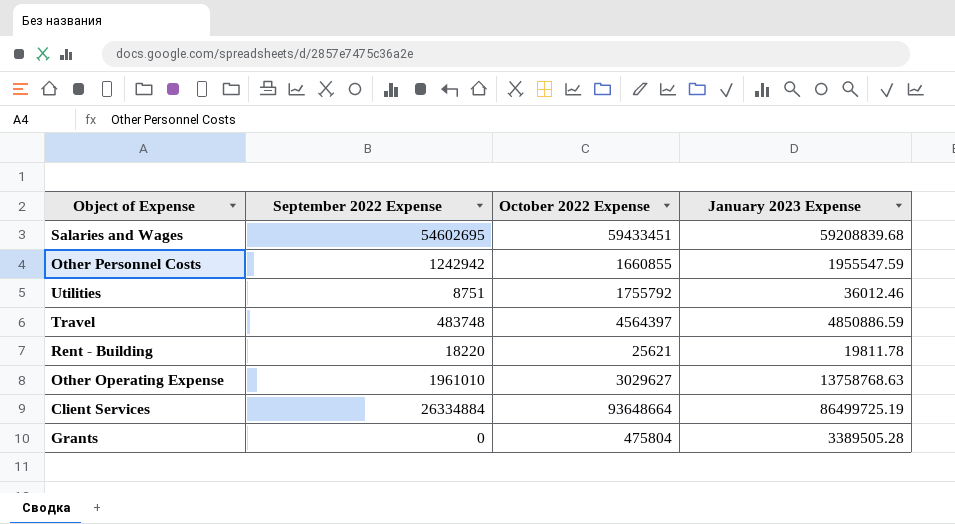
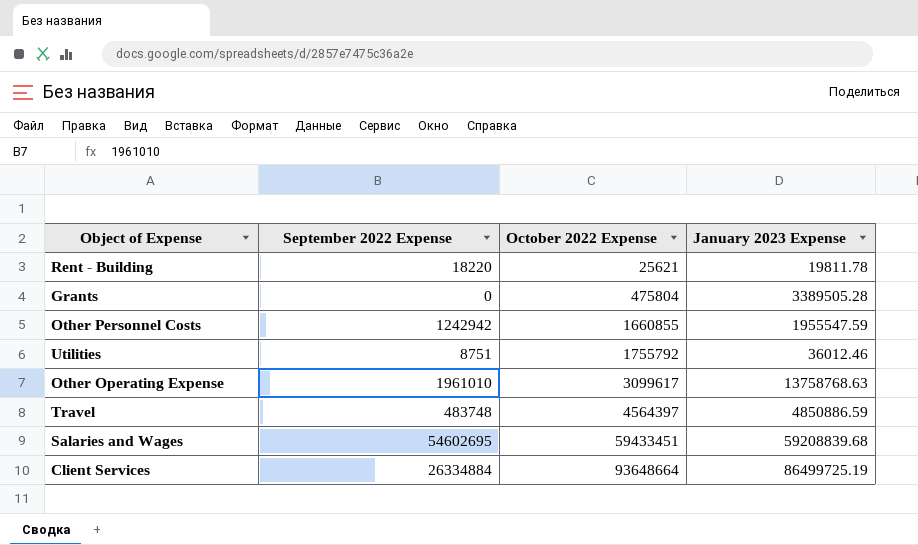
row order: none -> October 2022 Expense ascending
Other Operating Expense | October 2022 Expense: 3029627 -> 3099617

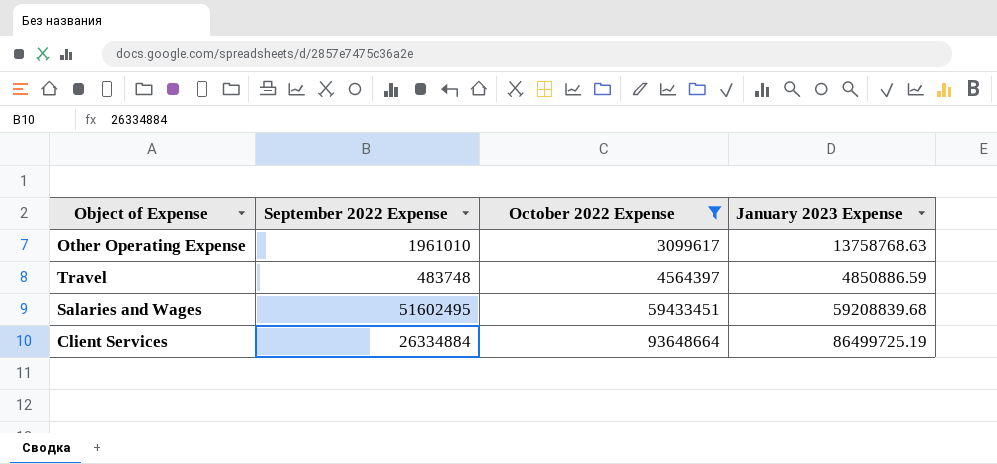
filter: none -> October 2022 Expense >= 3099617
Salaries and Wages | September 2022 Expense: 54602695 -> 51602495

